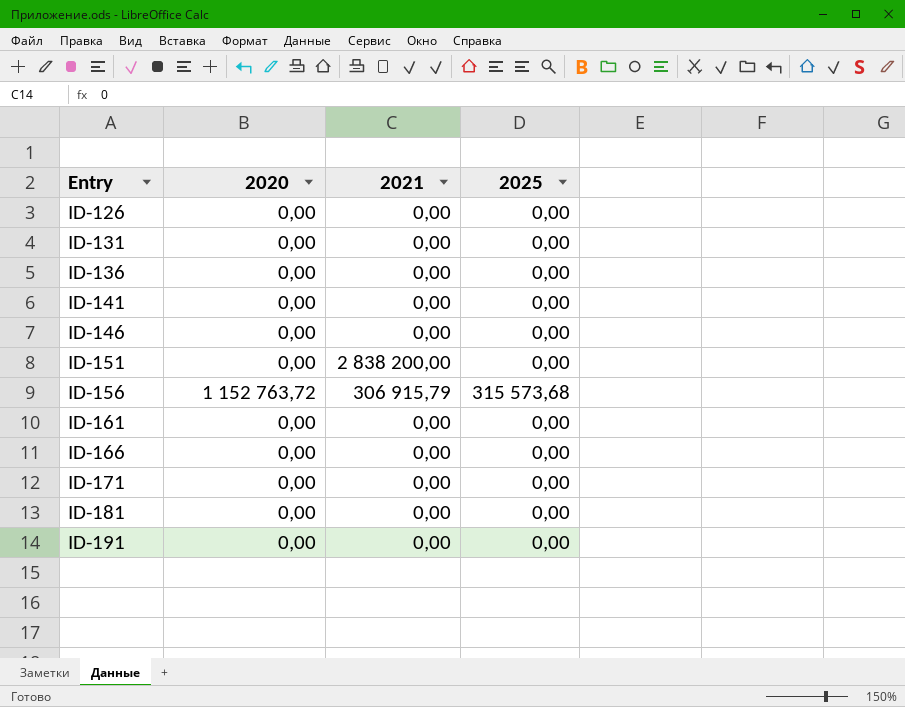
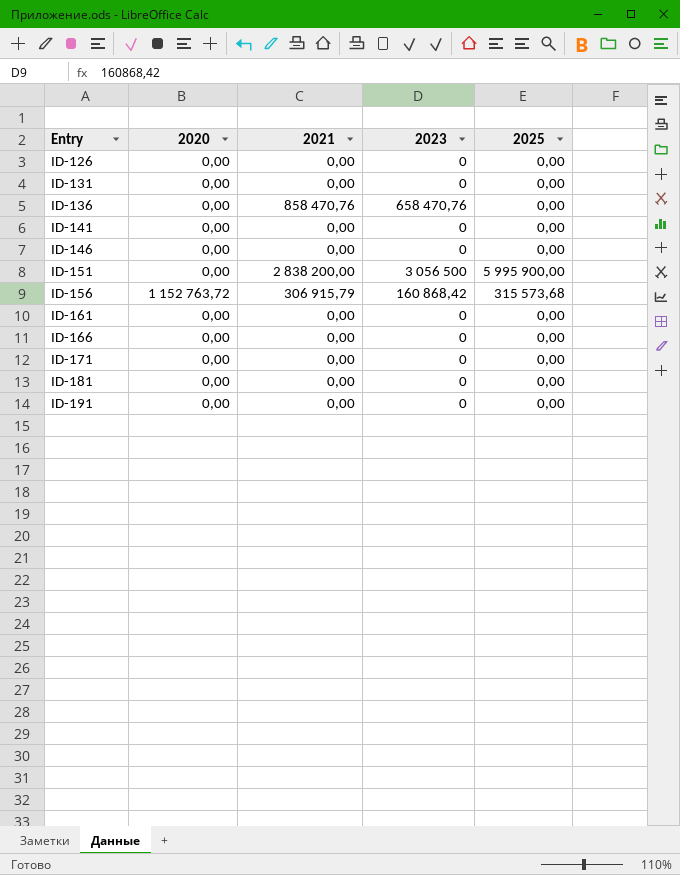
column 2023 | position: none -> 4
ID-136 | 2021: 0,00 -> 858 470,76
ID-151 | 2025: 0,00 -> 5 995 900,00

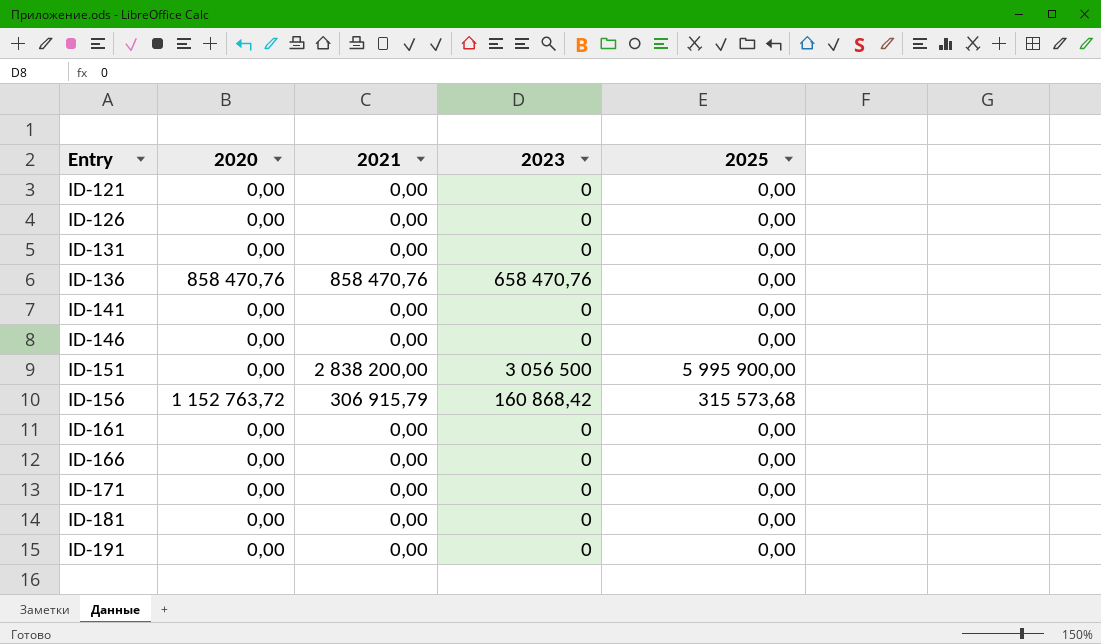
row ID-121: none -> 0,00 | 0,00 | 0 | 0,00
ID-136 | 2020: 0,00 -> 858 470,76

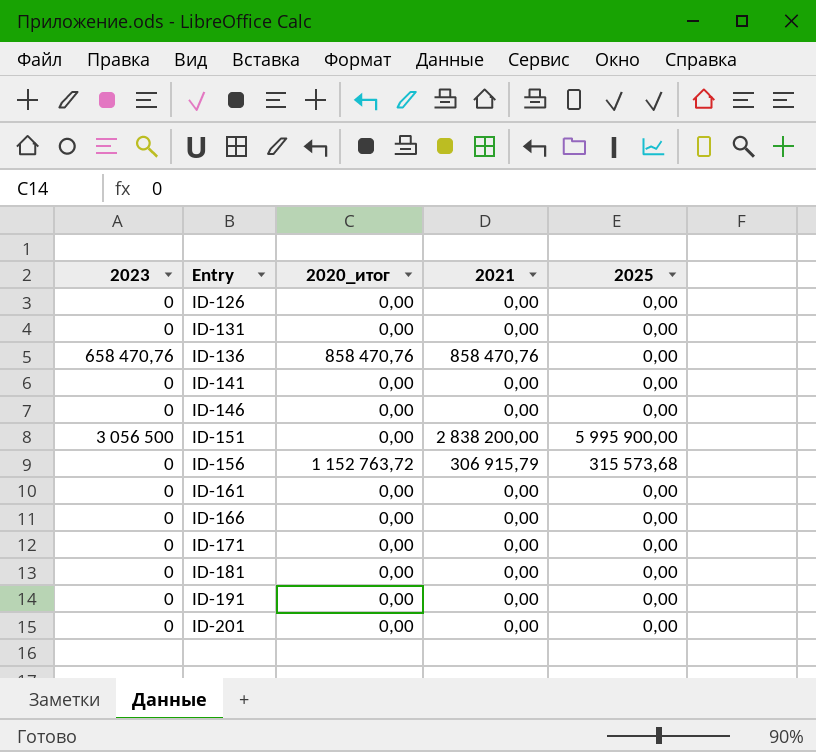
column 2023 | position: 4 -> 1
column name: 2020 -> 2020_итог
row ID-121: 0,00 | 0,00 | 0 | 0,00 -> none
ID-156 | 2023: 160 868,42 -> 0
row ID-201: none -> 0 | 0,00 | 0,00 | 0,00

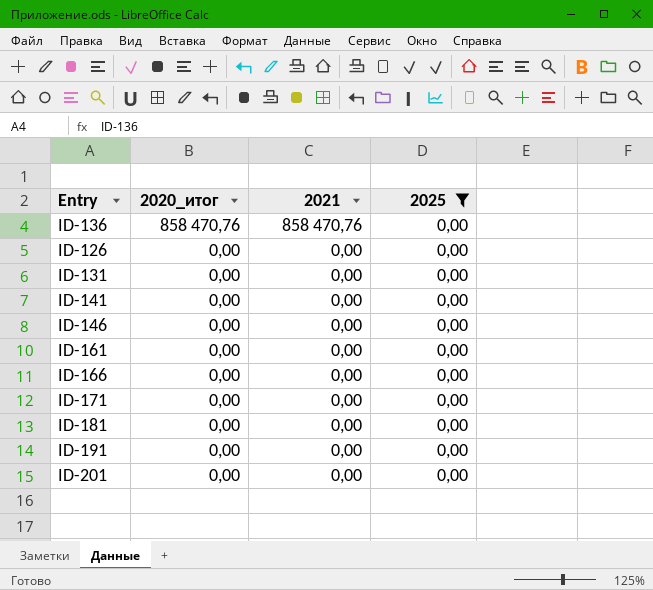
filter: none -> 2025 = 0,00
row order: Entry ascending -> 2020_итог descending
column 2023 | position: 1 -> none

